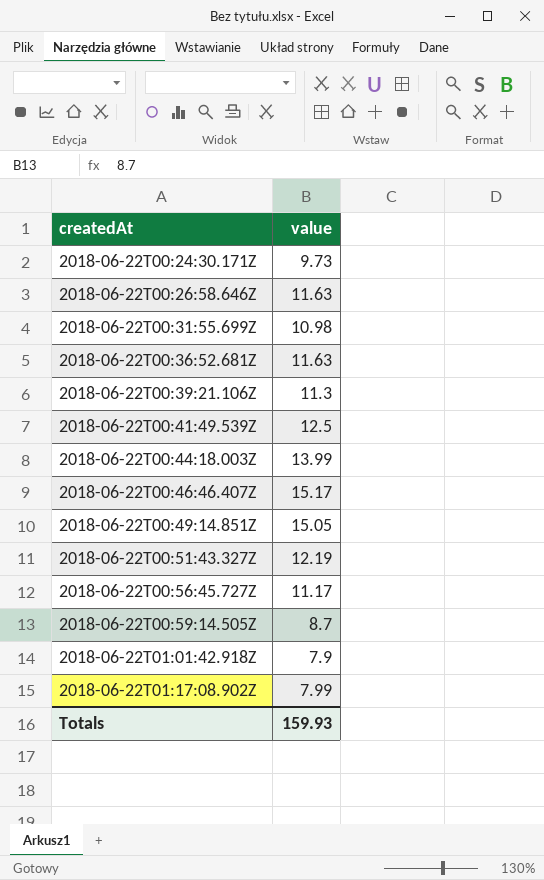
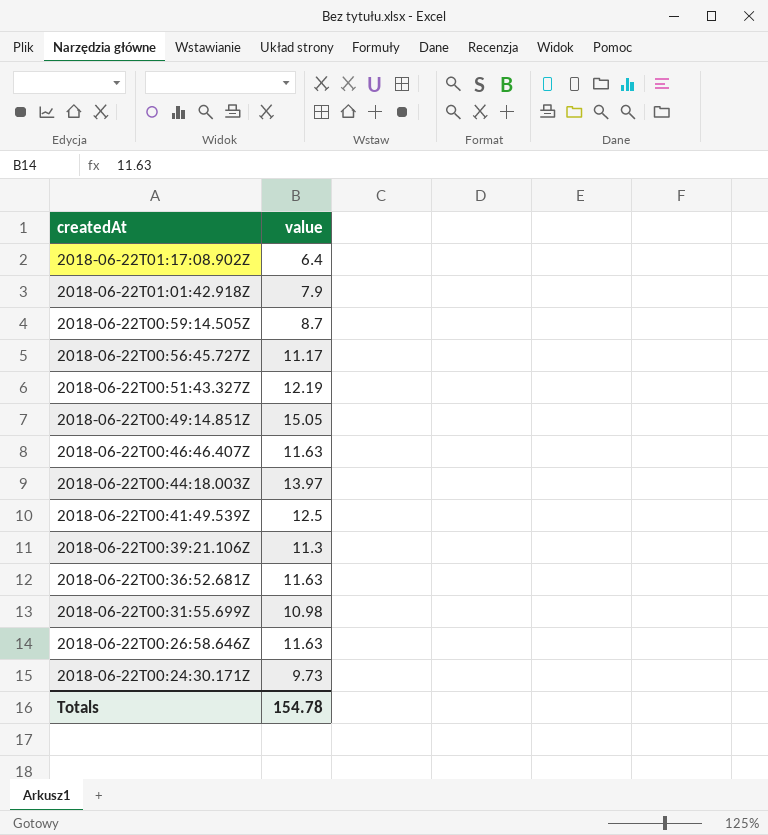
row order: createdAt ascending -> createdAt descending
2018-06-22T01:17:08.902Z | value: 7.99 -> 6.4
2018-06-22T00:46:46.407Z | value: 15.17 -> 11.63
2018-06-22T00:44:18.003Z | value: 13.99 -> 13.97
Totals | value: 159.93 -> 154.78

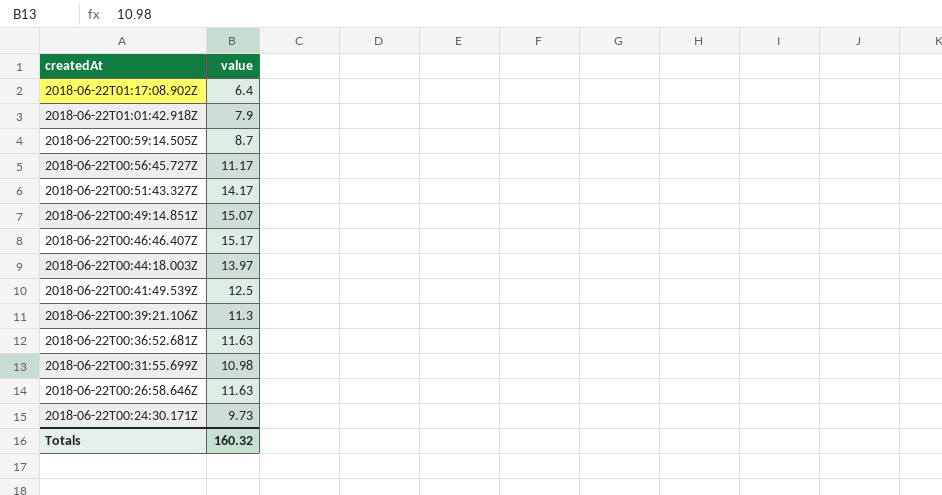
2018-06-22T00:51:43.327Z | value: 12.19 -> 14.17
2018-06-22T00:49:14.851Z | value: 15.05 -> 15.07
2018-06-22T00:46:46.407Z | value: 11.63 -> 15.17
Totals | value: 154.78 -> 160.32

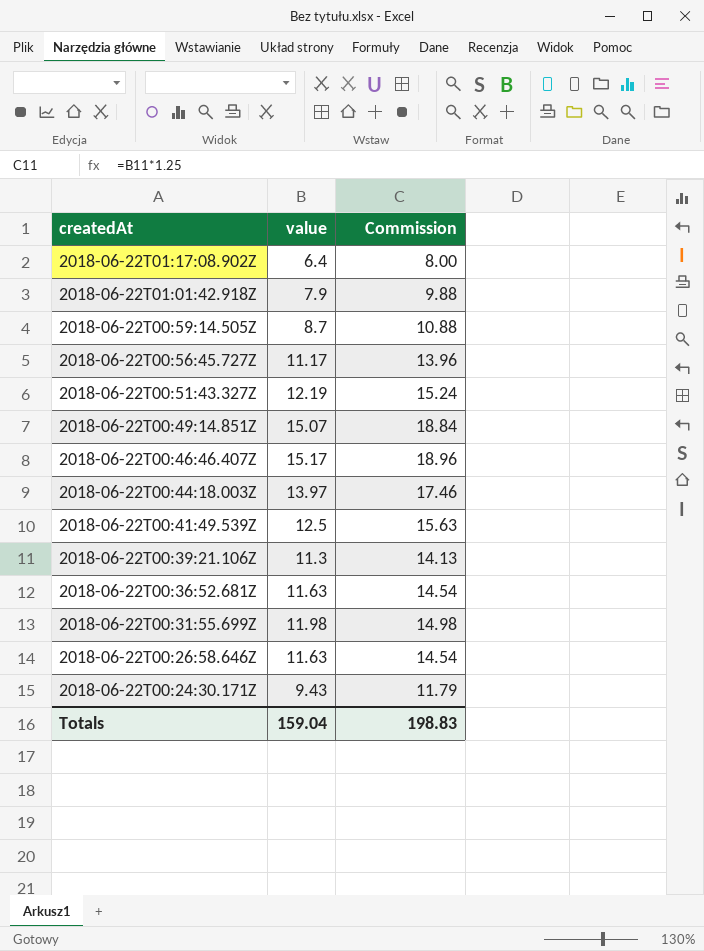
column Commission | formula: none -> [value] * 1.25
2018-06-22T00:51:43.327Z | value: 14.17 -> 12.19
2018-06-22T00:31:55.699Z | value: 10.98 -> 11.98
2018-06-22T00:24:30.171Z | value: 9.73 -> 9.43
Totals | value: 160.32 -> 159.04

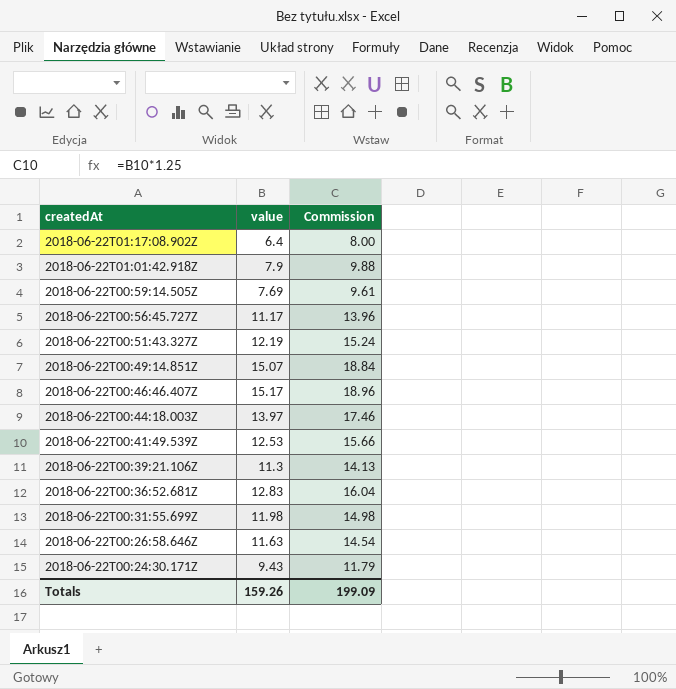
2018-06-22T00:59:14.505Z | value: 8.7 -> 7.69
2018-06-22T00:59:14.505Z | Commission: 10.88 -> 9.61
2018-06-22T00:41:49.539Z | value: 12.5 -> 12.53
2018-06-22T00:41:49.539Z | Commission: 15.63 -> 15.66
2018-06-22T00:36:52.681Z | value: 11.63 -> 12.83
2018-06-22T00:36:52.681Z | Commission: 14.54 -> 16.04
Totals | value: 159.04 -> 159.26
Totals | Commission: 198.83 -> 199.09

